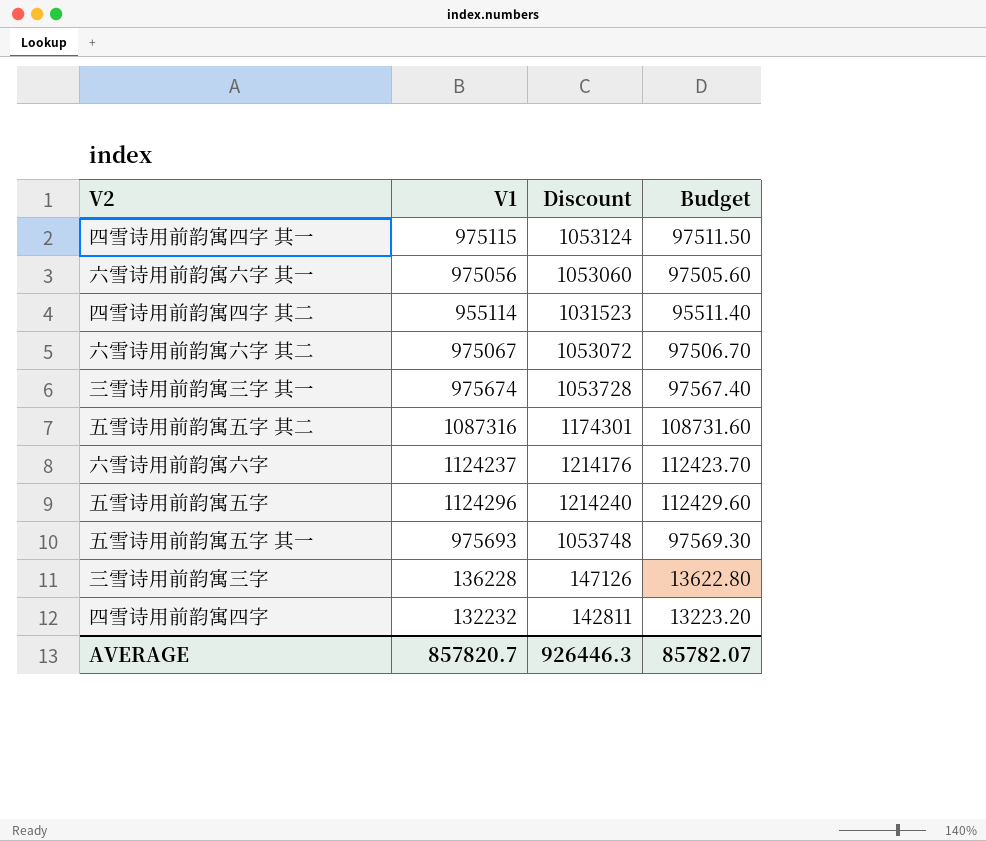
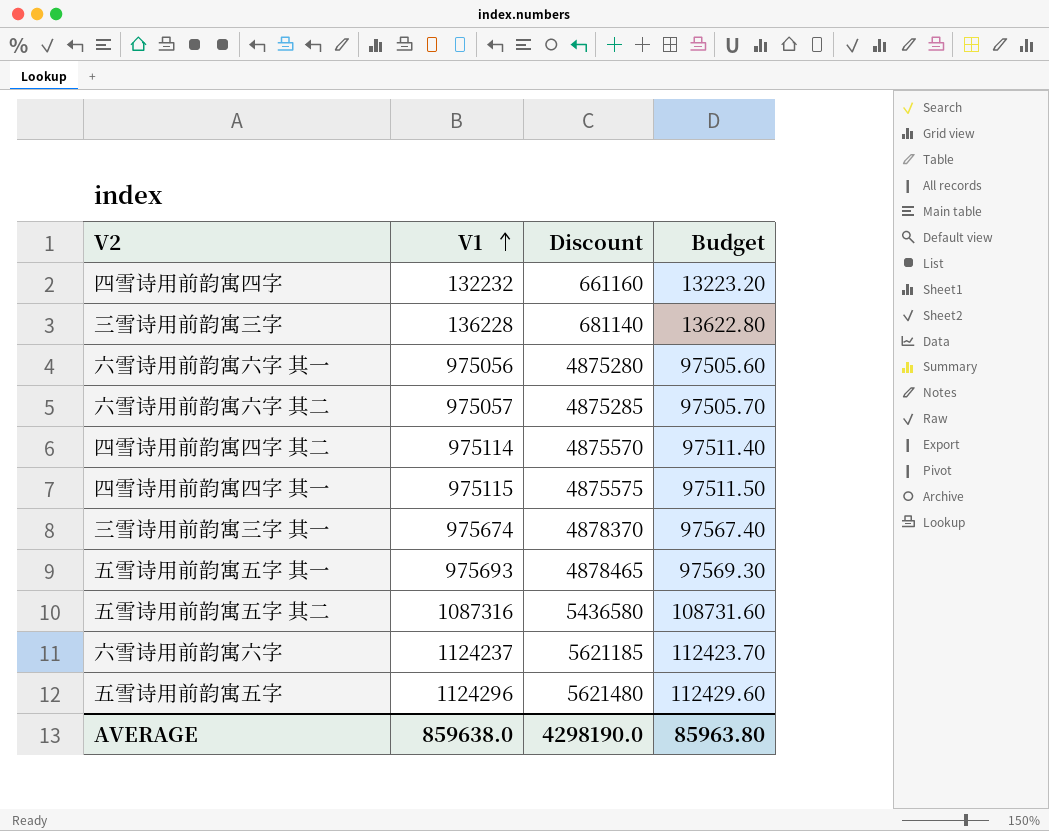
row order: none -> V1 ascending
column Discount | formula: [V1] * 1.08 -> [V1] * 5
六雪诗用前韵寓六字 其二 | V1: 975067 -> 975057
六雪诗用前韵寓六字 其二 | Budget: 97506.70 -> 97505.70
四雪诗用前韵寓四字 其二 | V1: 955114 -> 975114
四雪诗用前韵寓四字 其二 | Budget: 95511.40 -> 97511.40
AVERAGE | V1: 857820.7 -> 859638.0
AVERAGE | Discount: 926446.3 -> 4298190.0
AVERAGE | Budget: 85782.07 -> 85963.80

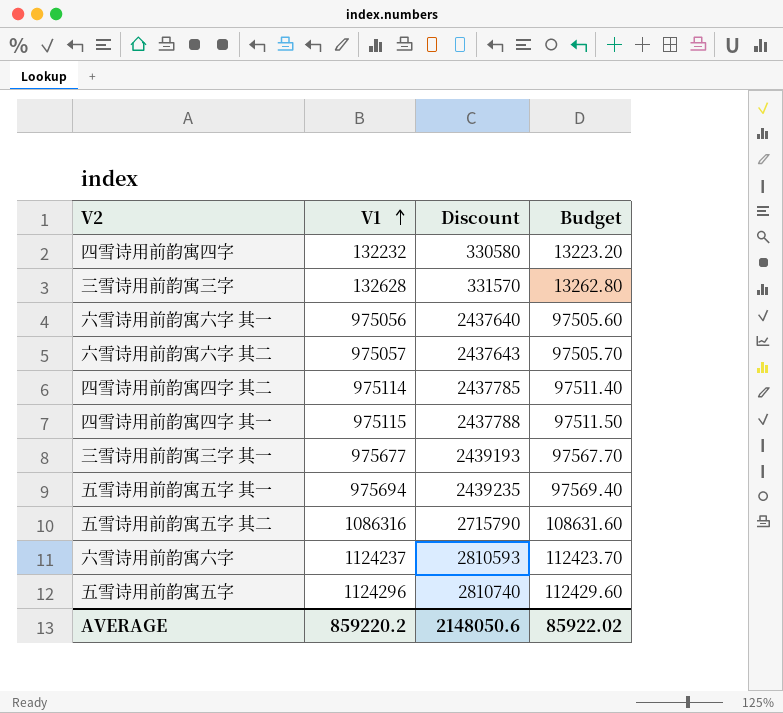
column Discount | formula: [V1] * 5 -> [V1] * 2.5
三雪诗用前韵寓三字 | V1: 136228 -> 132628
三雪诗用前韵寓三字 | Budget: 13622.80 -> 13262.80
三雪诗用前韵寓三字 其一 | V1: 975674 -> 975677
三雪诗用前韵寓三字 其一 | Budget: 97567.40 -> 97567.70
五雪诗用前韵寓五字 其一 | V1: 975693 -> 975694
五雪诗用前韵寓五字 其一 | Budget: 97569.30 -> 97569.40
五雪诗用前韵寓五字 其二 | V1: 1087316 -> 1086316
五雪诗用前韵寓五字 其二 | Budget: 108731.60 -> 108631.60
AVERAGE | V1: 859638.0 -> 859220.2
AVERAGE | Discount: 4298190.0 -> 2148050.6
AVERAGE | Budget: 85963.80 -> 85922.02

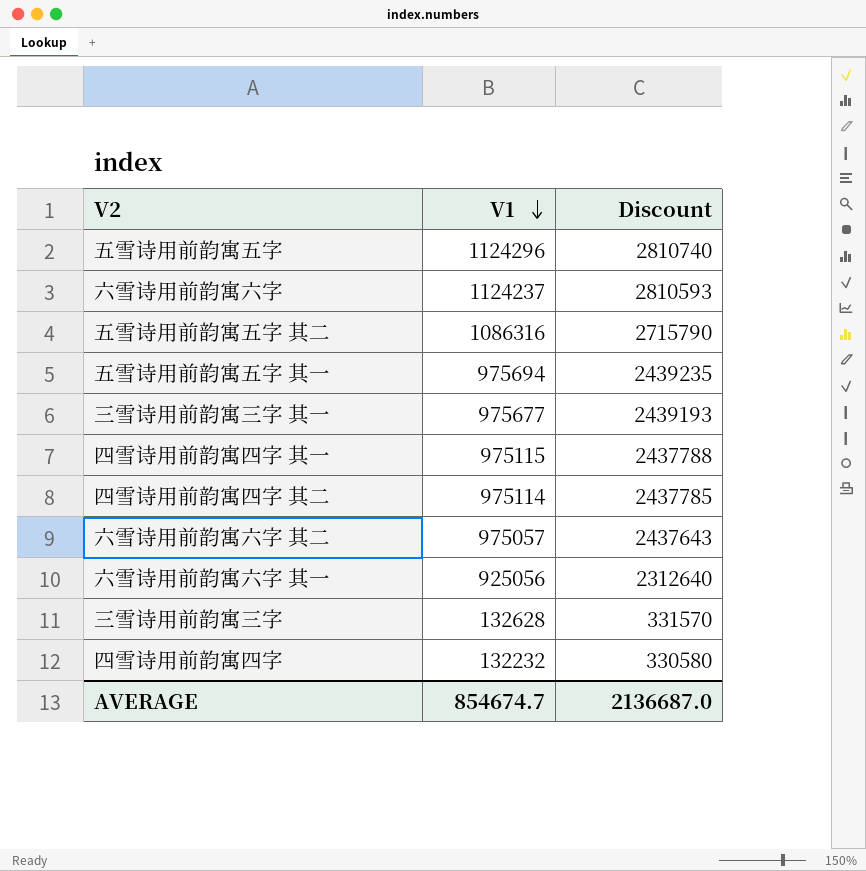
row order: V1 ascending -> V1 descending
column Budget | formula: [V1] * 0.1 -> none
六雪诗用前韵寓六字 其一 | V1: 975056 -> 925056
六雪诗用前韵寓六字 其一 | Discount: 2437640 -> 2312640
AVERAGE | V1: 859220.2 -> 854674.7
AVERAGE | Discount: 2148050.6 -> 2136687.0

